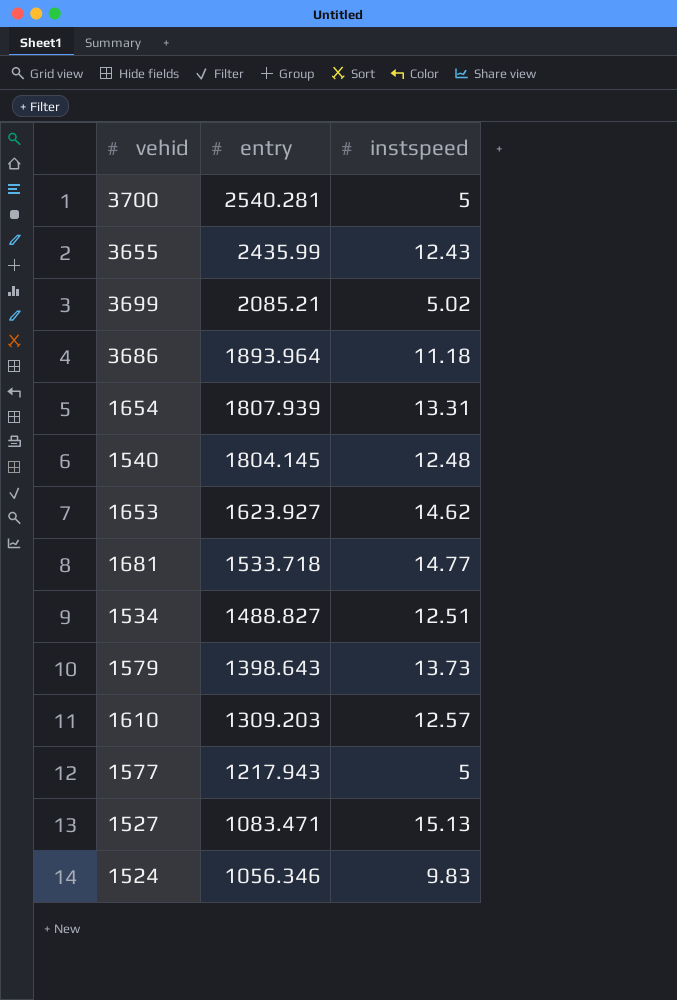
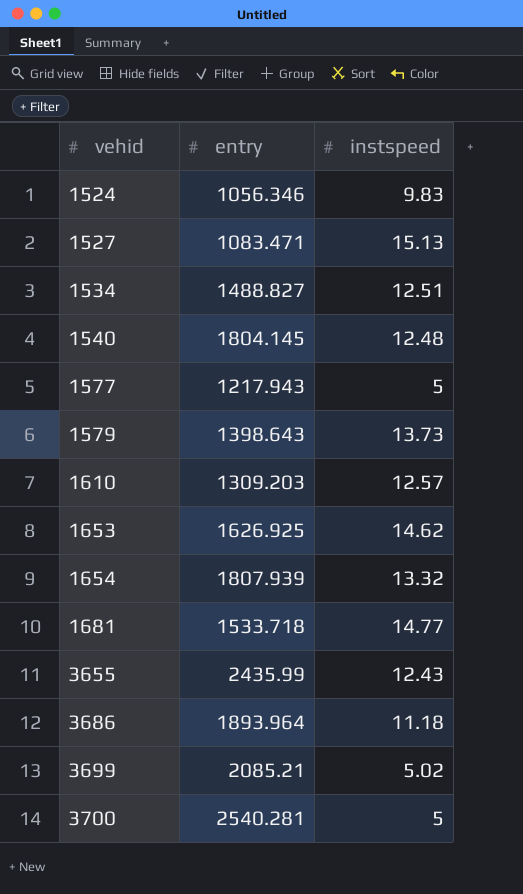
row order: entry descending -> vehid ascending
1653 | entry: 1623.927 -> 1626.925
1654 | instspeed: 13.31 -> 13.32

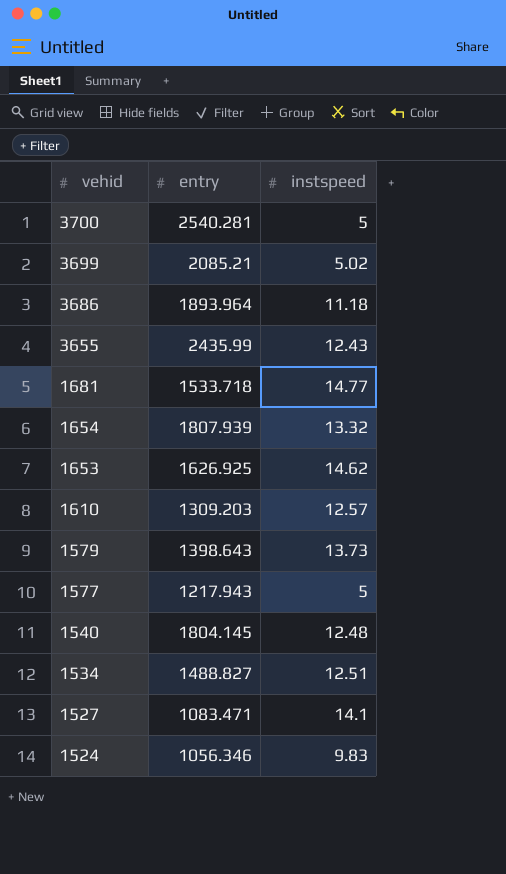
row order: vehid ascending -> vehid descending
1527 | instspeed: 15.13 -> 14.1

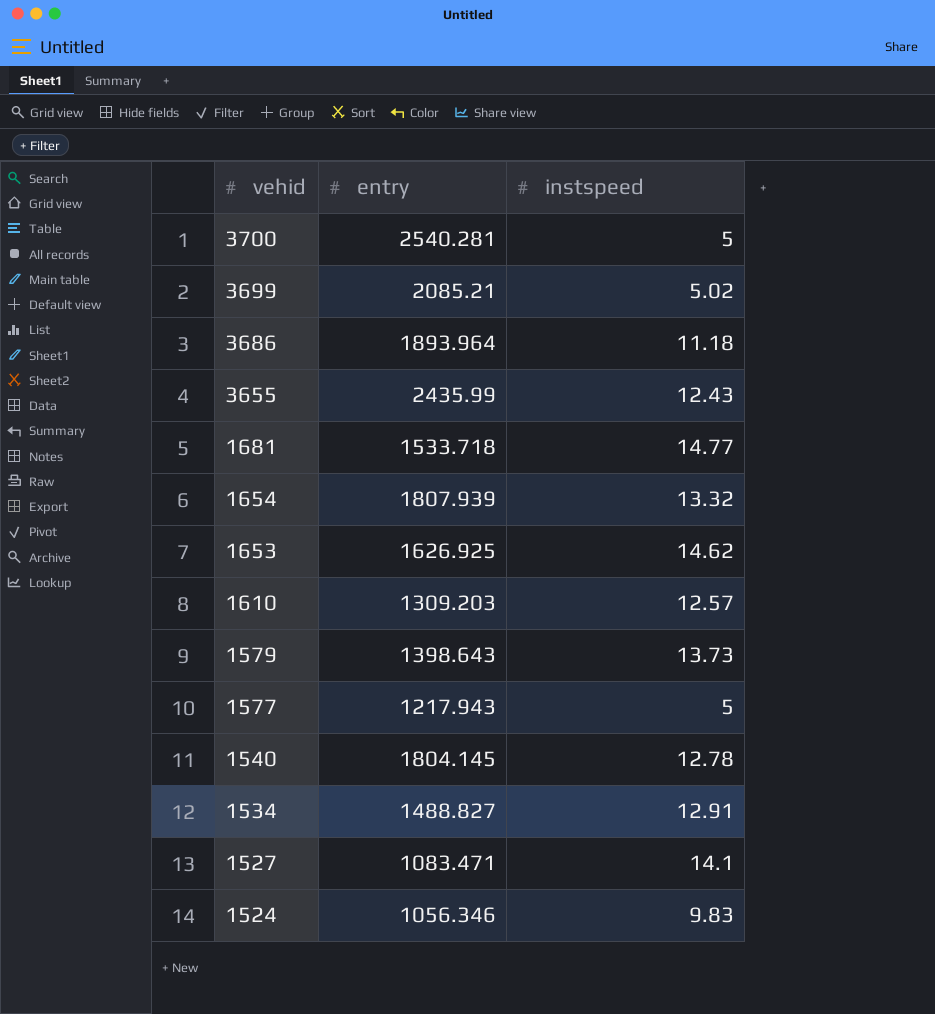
1540 | instspeed: 12.48 -> 12.78
1534 | instspeed: 12.51 -> 12.91

